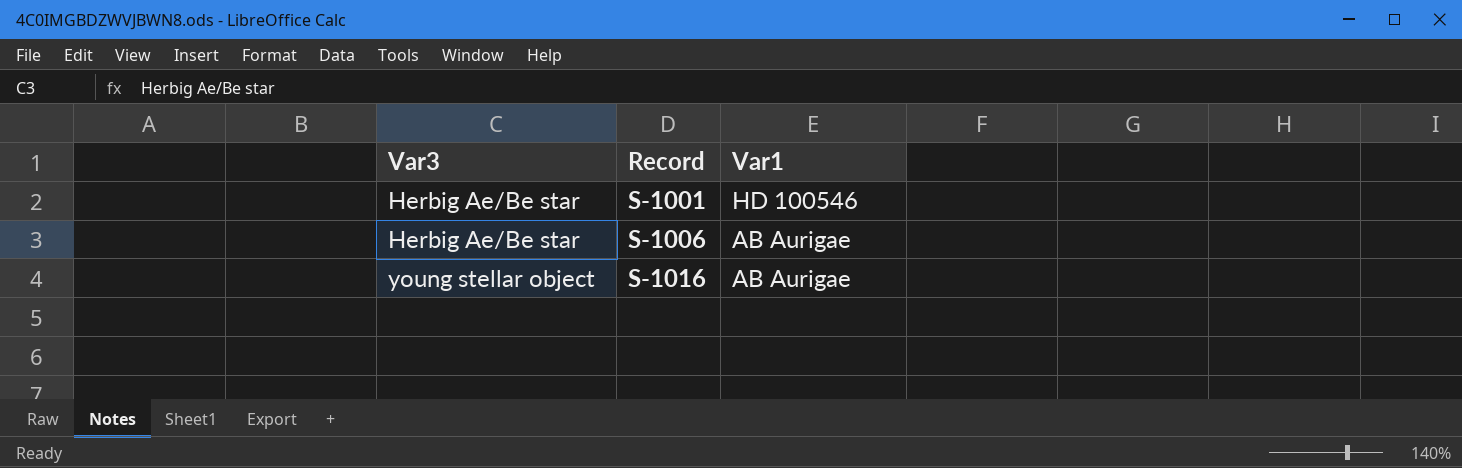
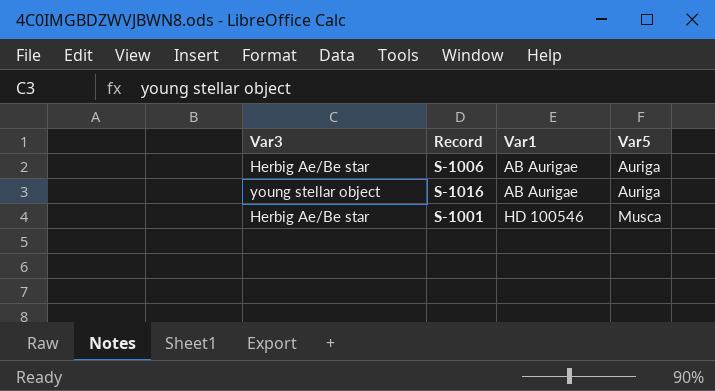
row order: Var3 ascending -> Var1 ascending
column Var5 | position: none -> 4

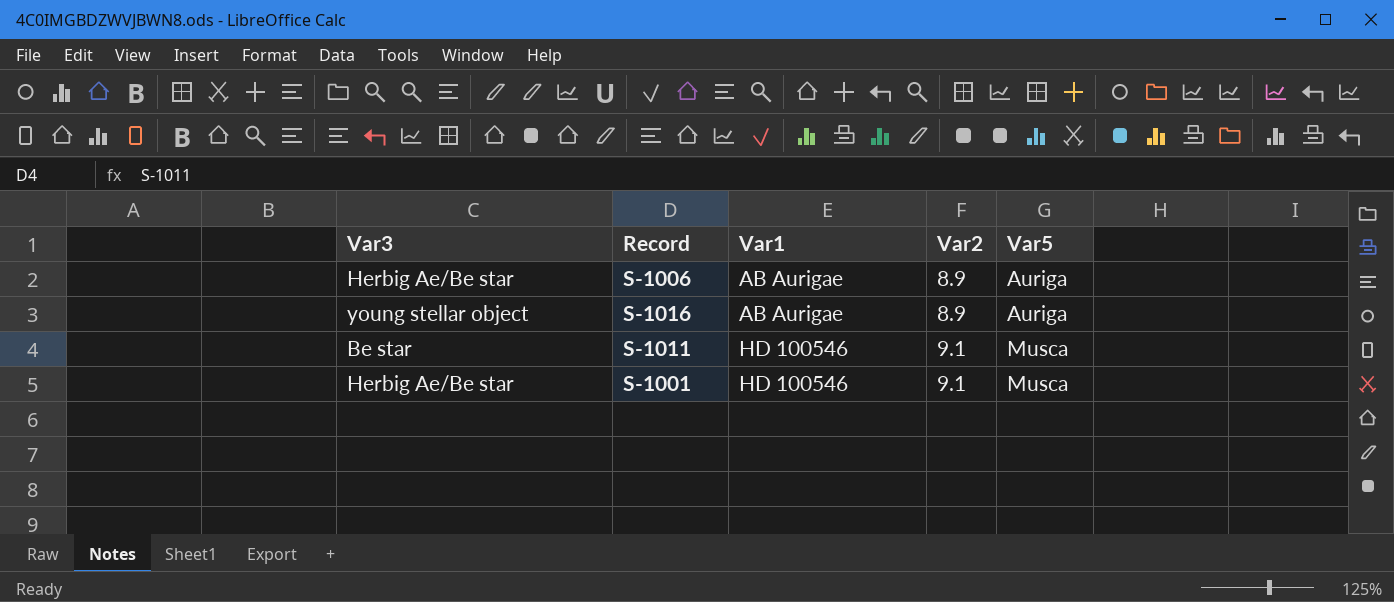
column Var2 | position: none -> 4
row S-1011: none -> Be star | HD 100546 | 9.1 | Musca

